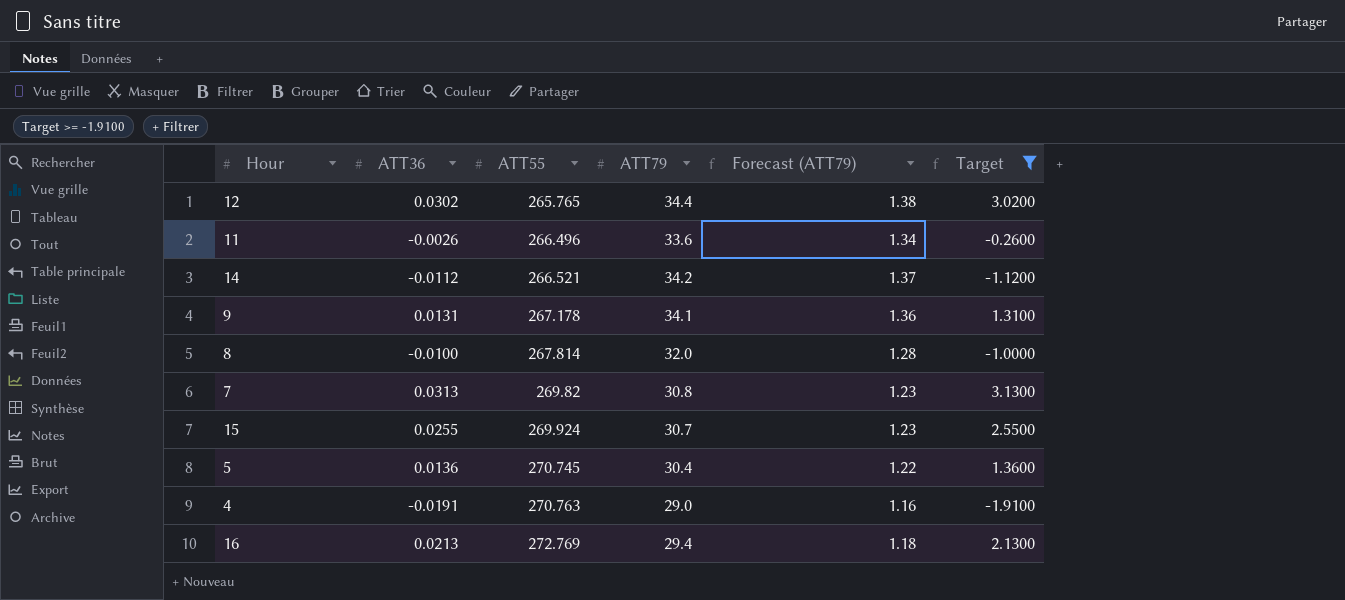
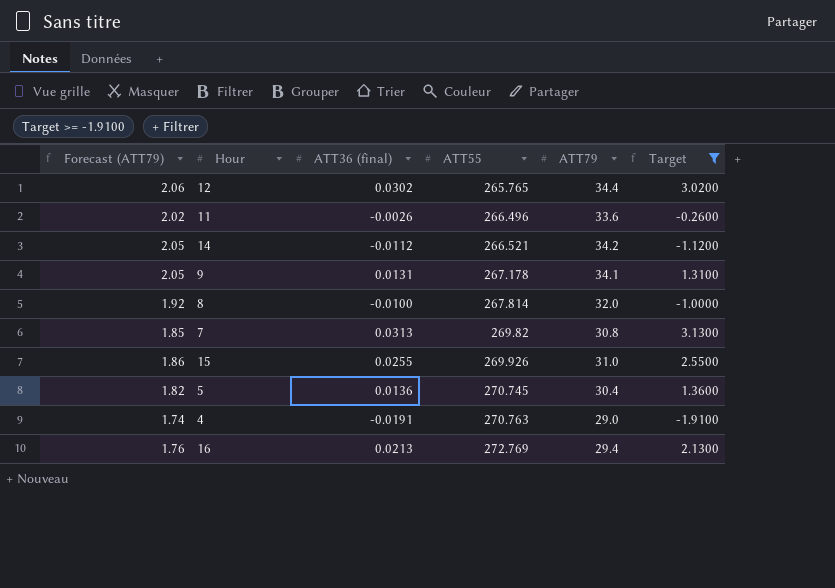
column Forecast (ATT79) | formula: [ATT79] * 0.04 -> [ATT79] * 0.06
column Forecast (ATT79) | position: 5 -> 1
column name: ATT36 -> ATT36 (final)
15 | ATT55: 269.924 -> 269.926
15 | ATT79: 30.7 -> 31.0

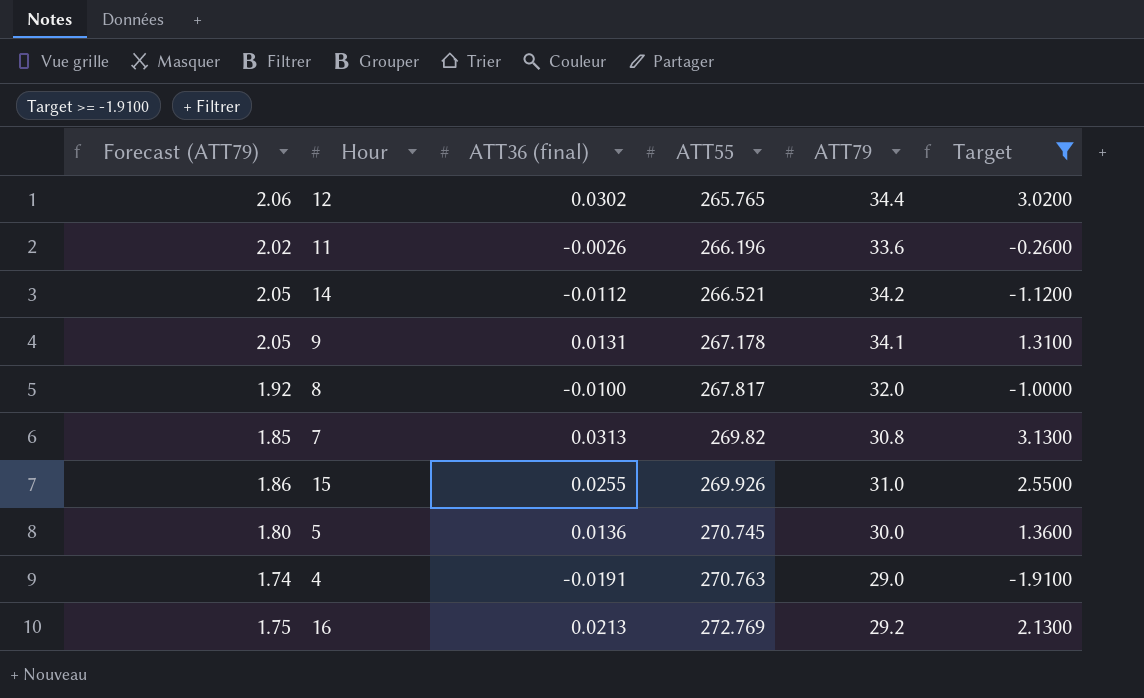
11 | ATT55: 266.496 -> 266.196
8 | ATT55: 267.814 -> 267.817
5 | Forecast (ATT79): 1.82 -> 1.80
5 | ATT79: 30.4 -> 30.0
16 | Forecast (ATT79): 1.76 -> 1.75
16 | ATT79: 29.4 -> 29.2

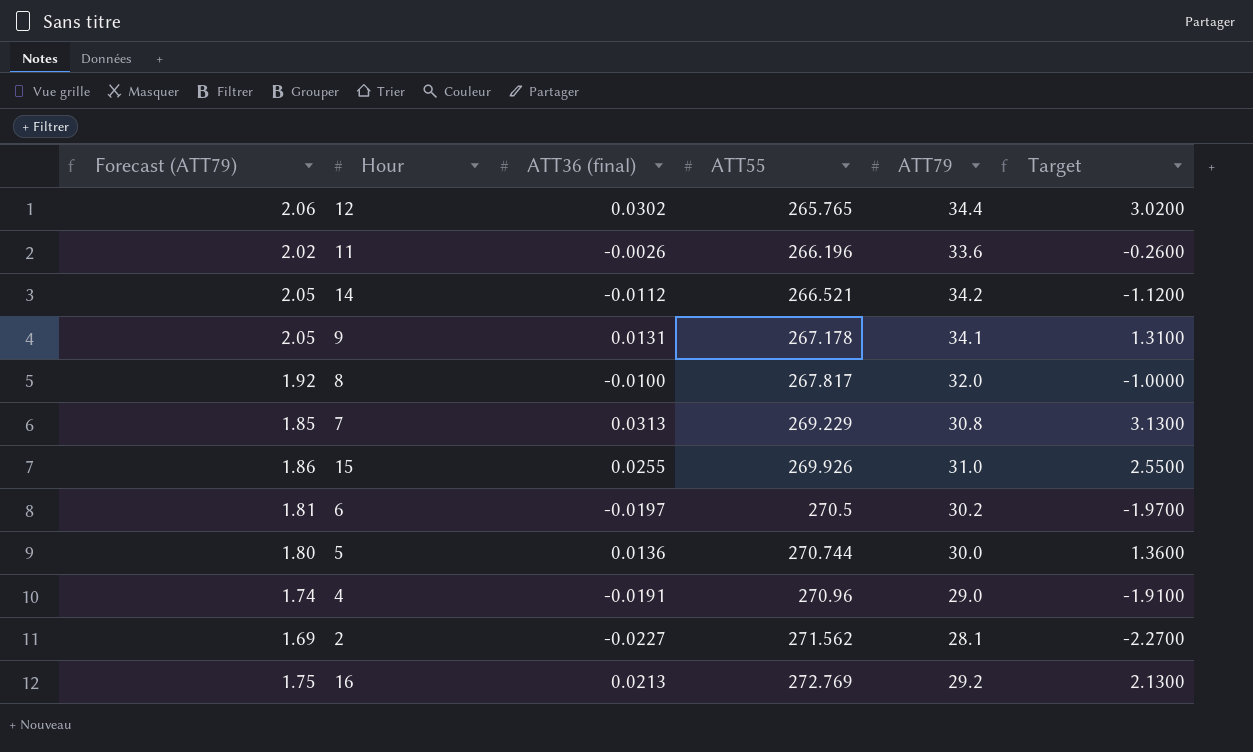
filter: Target >= -1.9100 -> none
7 | ATT55: 269.82 -> 269.229
5 | ATT55: 270.745 -> 270.744
4 | ATT55: 270.763 -> 270.96

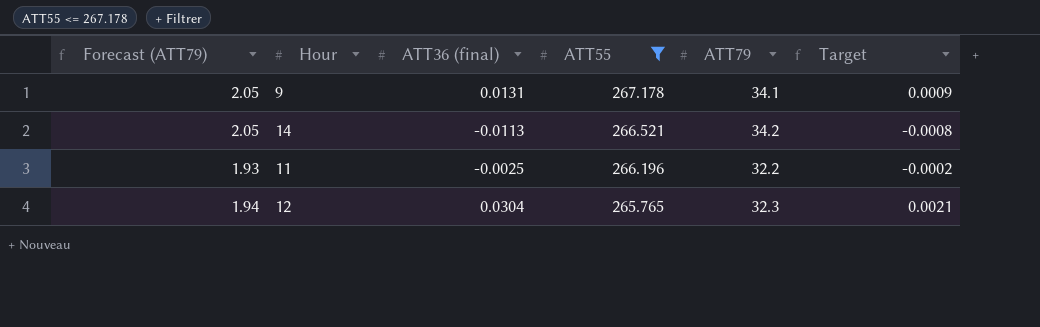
filter: none -> ATT55 <= 267.178
row order: ATT55 ascending -> ATT55 descending
column Target | formula: [ATT36 (final)] * 100 -> [ATT36 (final)] * 0.07
14 | ATT36 (final): -0.0112 -> -0.0113
11 | Forecast (ATT79): 2.02 -> 1.93
11 | ATT36 (final): -0.0026 -> -0.0025
11 | ATT79: 33.6 -> 32.2
12 | Forecast (ATT79): 2.06 -> 1.94
12 | ATT36 (final): 0.0302 -> 0.0304
12 | ATT79: 34.4 -> 32.3

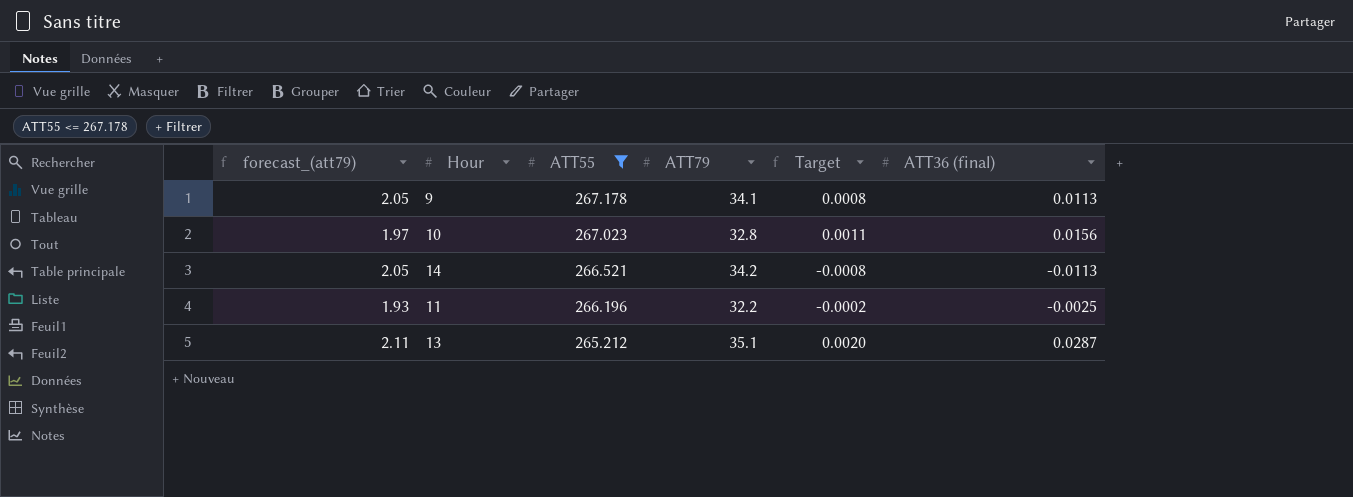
column name: Forecast (ATT79) -> forecast_(att79)
column ATT36 (final) | position: 3 -> 6
row 12: 1.94 | 0.0304 | 265.765 | 32.3 | 0.0021 -> none
9 | Target: 0.0009 -> 0.0008
9 | ATT36 (final): 0.0131 -> 0.0113
row 10: none -> 1.97 | 267.023 | 32.8 | 0.0011 | 0.0156
row 13: none -> 2.11 | 265.212 | 35.1 | 0.0020 | 0.0287

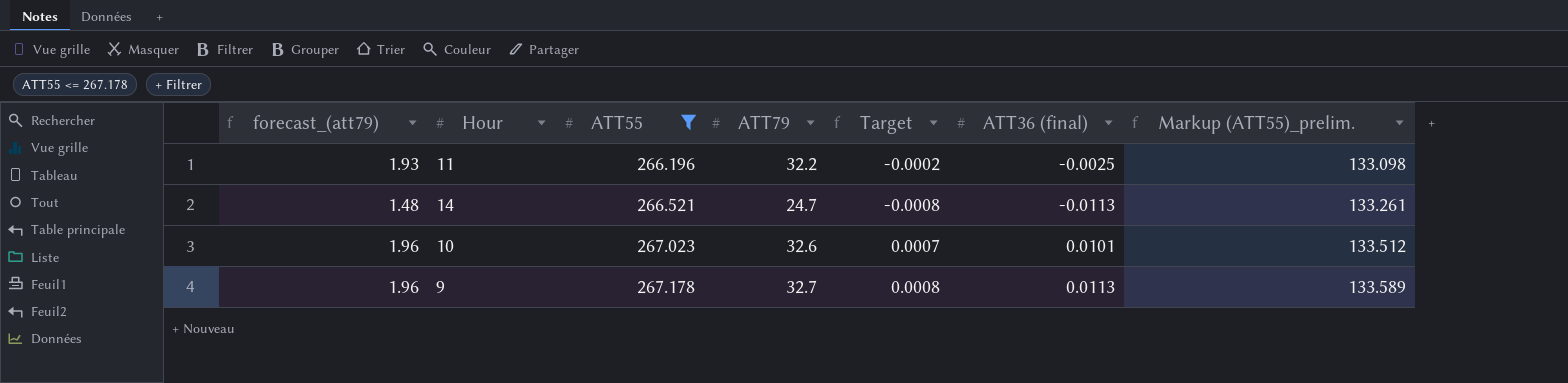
row order: ATT55 descending -> ATT55 ascending
column Markup (ATT55)_prelim. | formula: none -> [ATT55] * 0.5
row 13: 2.11 | 265.212 | 35.1 | 0.0020 | 0.0287 -> none
14 | forecast_(att79): 2.05 -> 1.48
14 | ATT79: 34.2 -> 24.7
10 | forecast_(att79): 1.97 -> 1.96
10 | ATT79: 32.8 -> 32.6
10 | Target: 0.0011 -> 0.0007
10 | ATT36 (final): 0.0156 -> 0.0101
9 | forecast_(att79): 2.05 -> 1.96
9 | ATT79: 34.1 -> 32.7

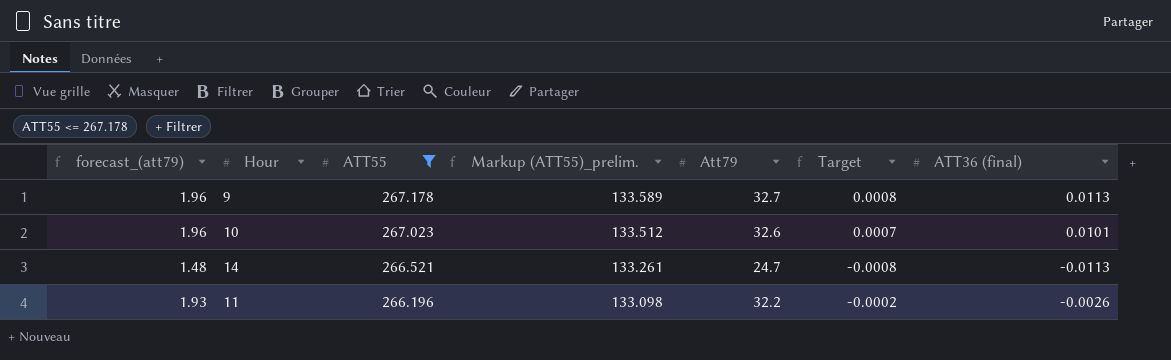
row order: ATT55 ascending -> ATT55 descending
column Markup (ATT55)_prelim. | position: 7 -> 4
column name: ATT79 -> Att79
11 | ATT36 (final): -0.0025 -> -0.0026

